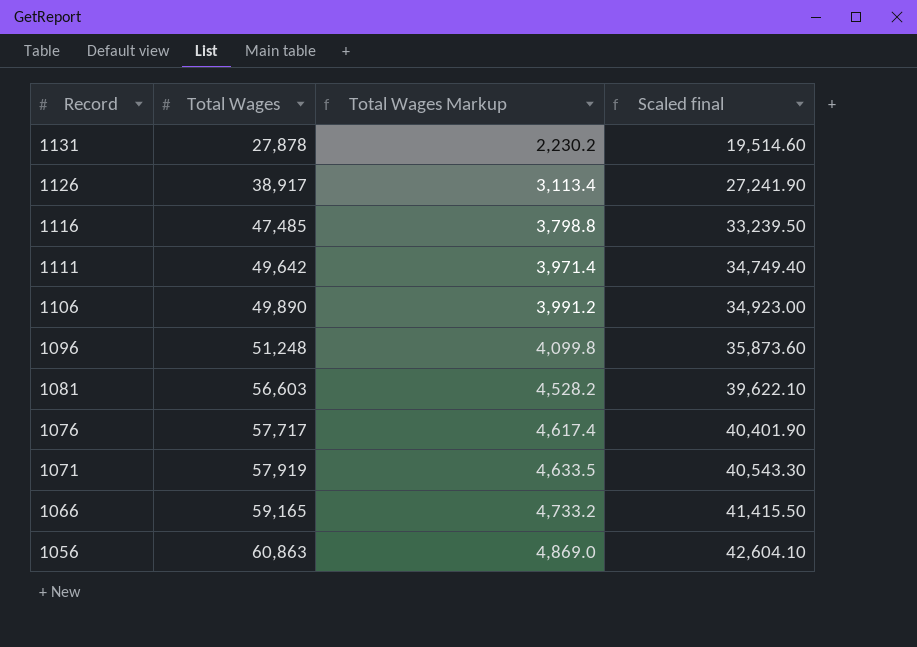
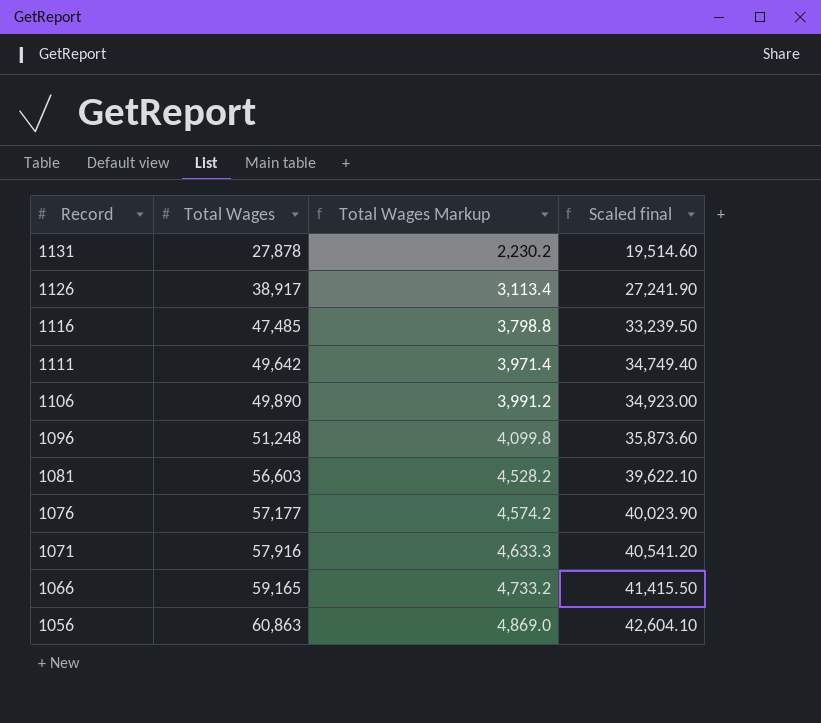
1076 | Total Wages: 57,717 -> 57,177
1076 | Total Wages Markup: 4,617.4 -> 4,574.2
1076 | Scaled final: 40,401.90 -> 40,023.90
1071 | Total Wages: 57,919 -> 57,916
1071 | Total Wages Markup: 4,633.5 -> 4,633.3
1071 | Scaled final: 40,543.30 -> 40,541.20

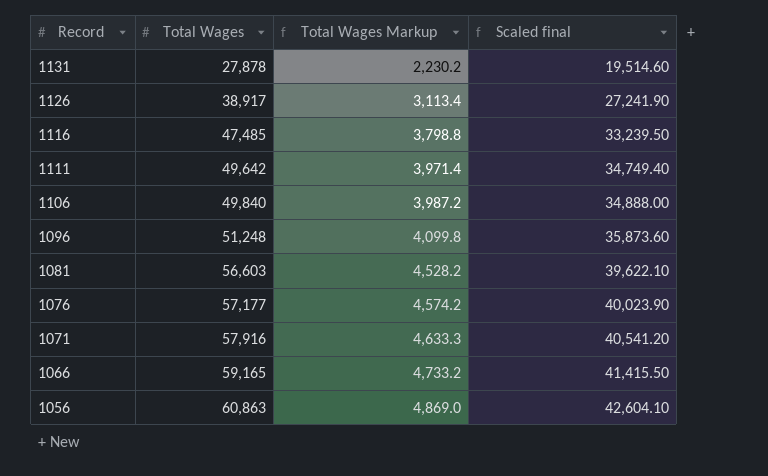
1106 | Total Wages: 49,890 -> 49,840
1106 | Total Wages Markup: 3,991.2 -> 3,987.2
1106 | Scaled final: 34,923.00 -> 34,888.00

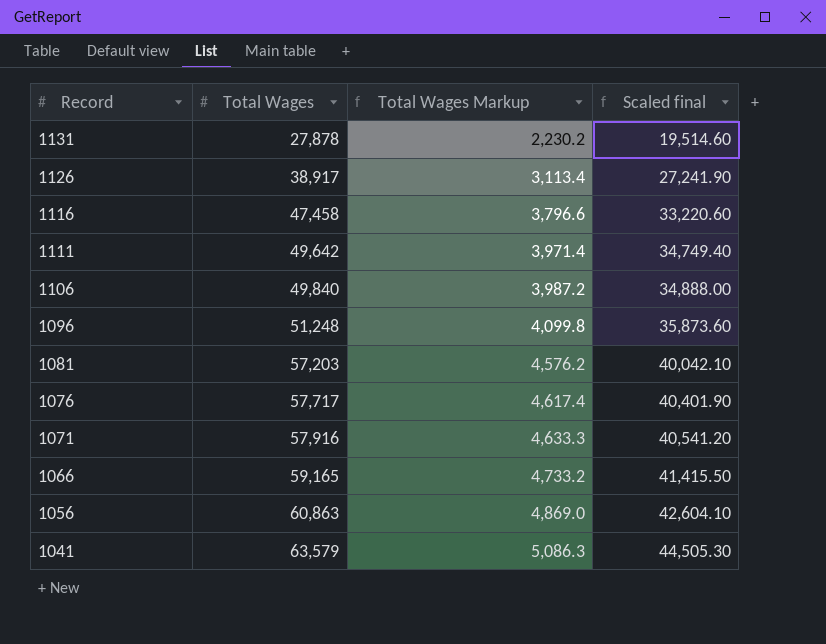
1116 | Total Wages: 47,485 -> 47,458
1116 | Total Wages Markup: 3,798.8 -> 3,796.6
1116 | Scaled final: 33,239.50 -> 33,220.60
1081 | Total Wages: 56,603 -> 57,203
1081 | Total Wages Markup: 4,528.2 -> 4,576.2
1081 | Scaled final: 39,622.10 -> 40,042.10
1076 | Total Wages: 57,177 -> 57,717
1076 | Total Wages Markup: 4,574.2 -> 4,617.4
1076 | Scaled final: 40,023.90 -> 40,401.90
row 1041: none -> 63,579 | 5,086.3 | 44,505.30

